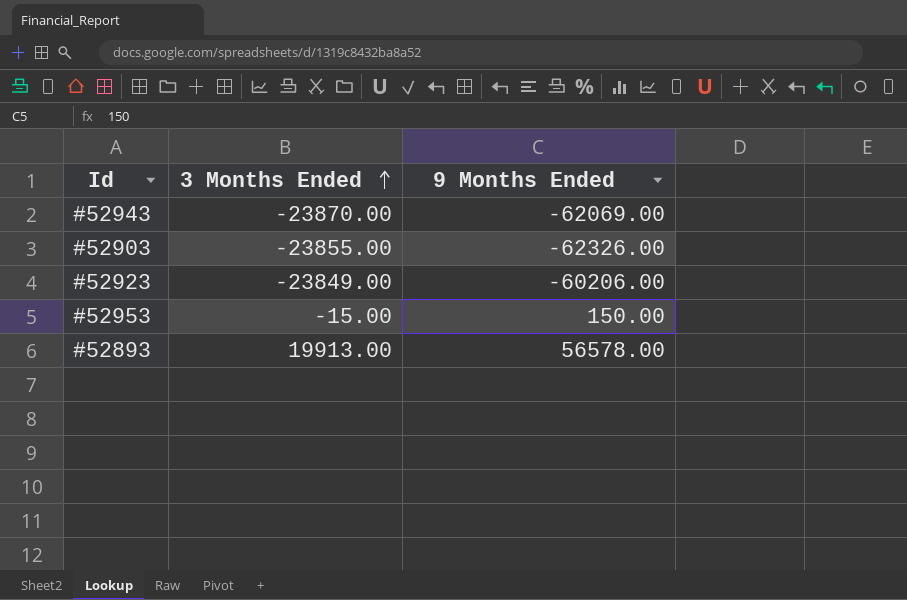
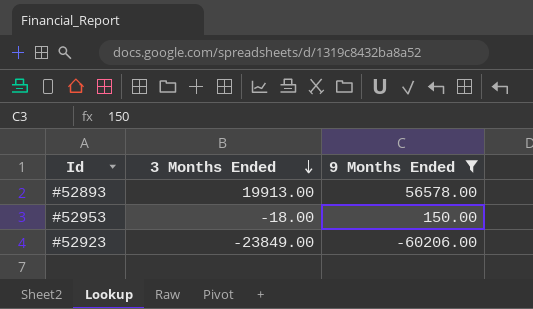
filter: none -> 9 Months Ended >= -60206.00
row order: 3 Months Ended ascending -> 3 Months Ended descending
#52953 | 3 Months Ended: -15.00 -> -18.00

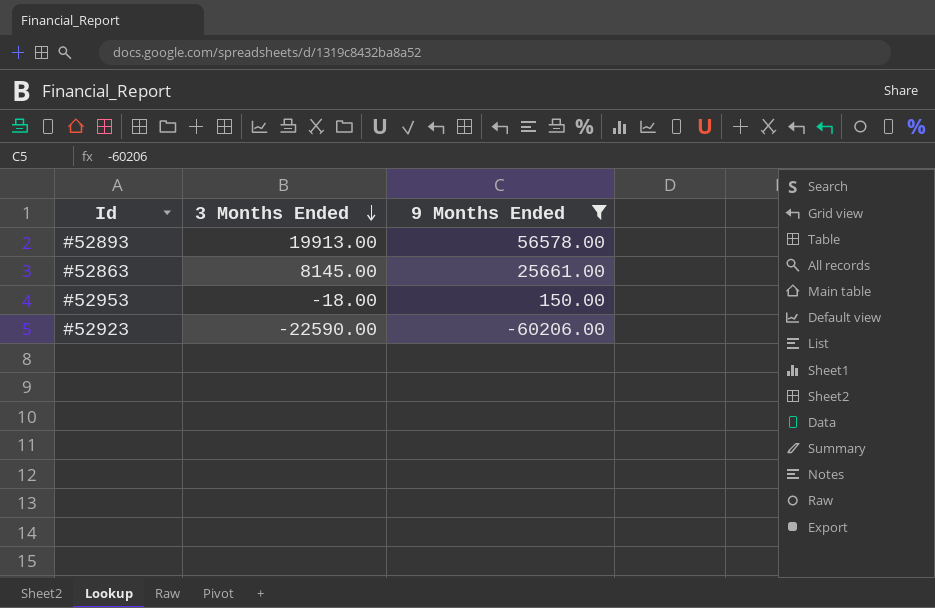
row #52863: none -> 8145.00 | 25661.00
#52923 | 3 Months Ended: -23849.00 -> -22590.00

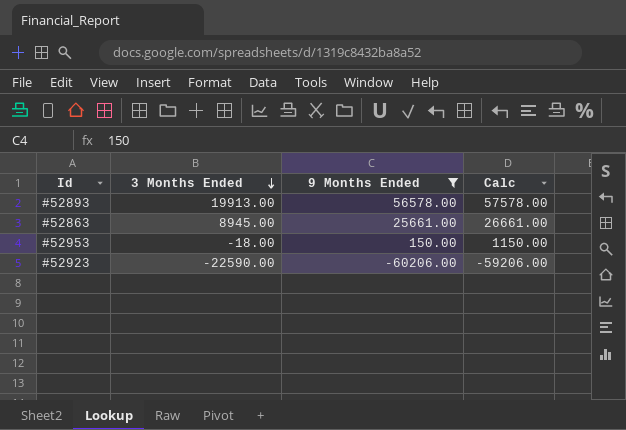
column Calc | formula: none -> [9 Months Ended] + 1000
#52863 | 3 Months Ended: 8145.00 -> 8945.00

